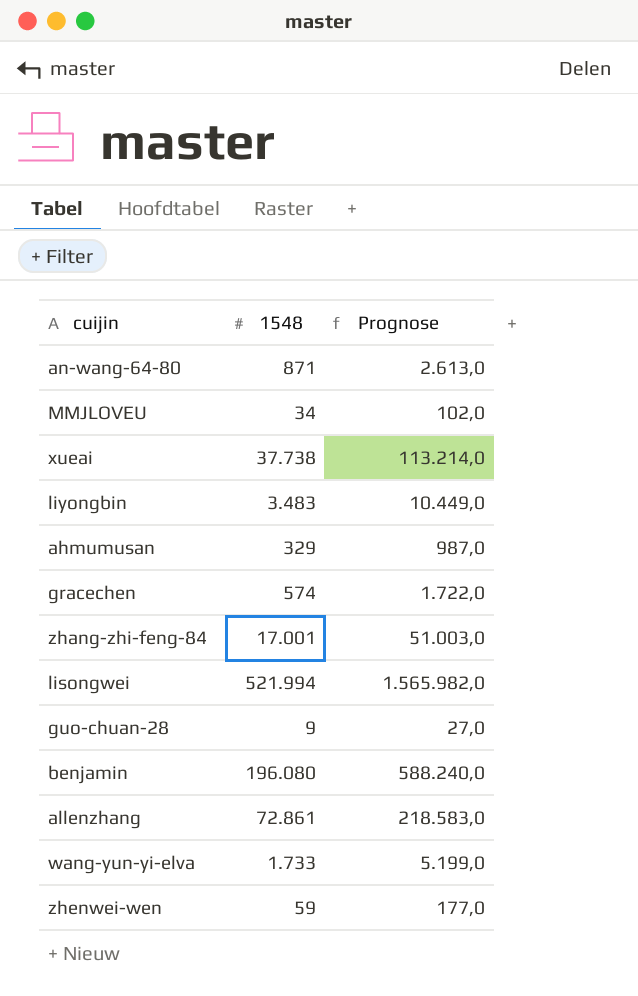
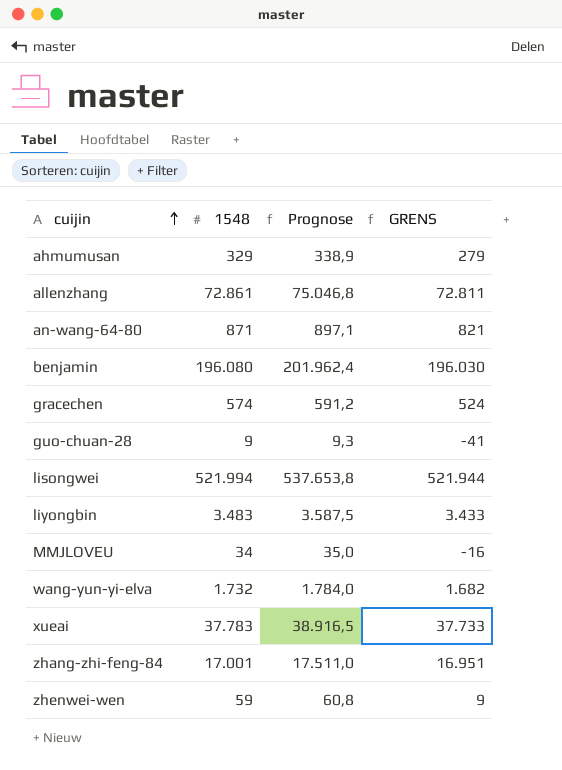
row order: none -> cuijin ascending
column Prognose | formula: [1548] * 3 -> [1548] * 1,03
column GRENS | formula: none -> [1548] - 50
wang-yun-yi-elva | 1548: 1.733 -> 1.732
xueai | 1548: 37.738 -> 37.783

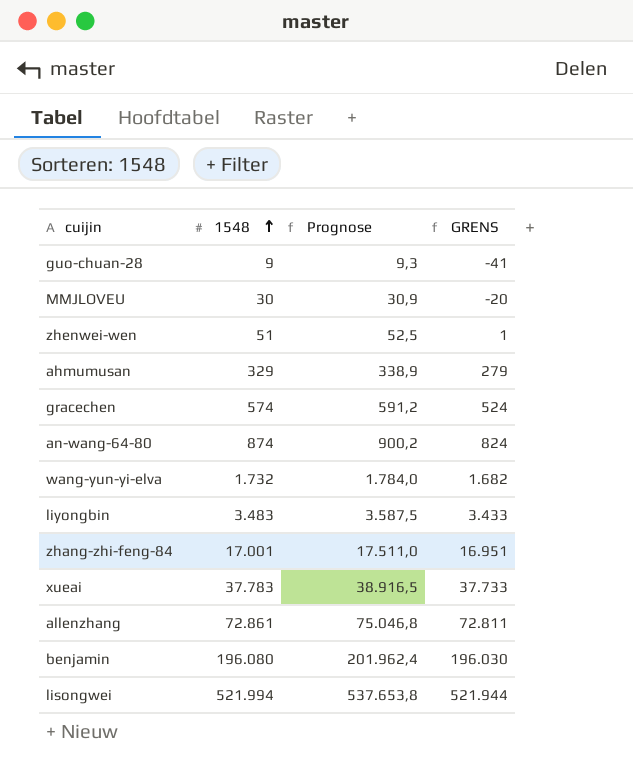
row order: cuijin ascending -> 1548 ascending
MMJLOVEU | 1548: 34 -> 30
MMJLOVEU | Prognose: 35,0 -> 30,9
MMJLOVEU | GRENS: -16 -> -20
zhenwei-wen | 1548: 59 -> 51
zhenwei-wen | Prognose: 60,8 -> 52,5
zhenwei-wen | GRENS: 9 -> 1
an-wang-64-80 | 1548: 871 -> 874
an-wang-64-80 | Prognose: 897,1 -> 900,2
an-wang-64-80 | GRENS: 821 -> 824

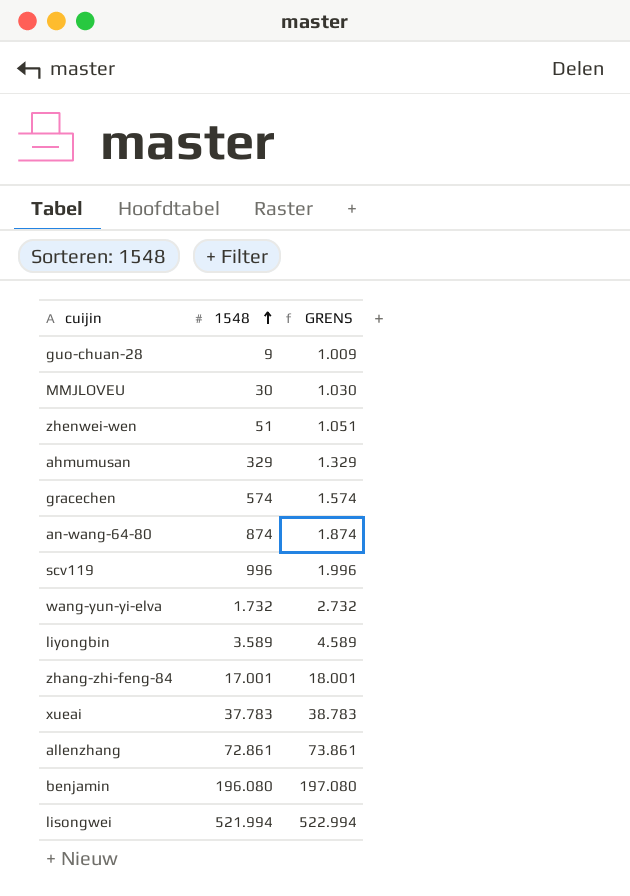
column Prognose | formula: [1548] * 1,03 -> none
column GRENS | formula: [1548] - 50 -> [1548] + 1000
row scv119: none -> 996 | 1.996
liyongbin | 1548: 3.483 -> 3.589

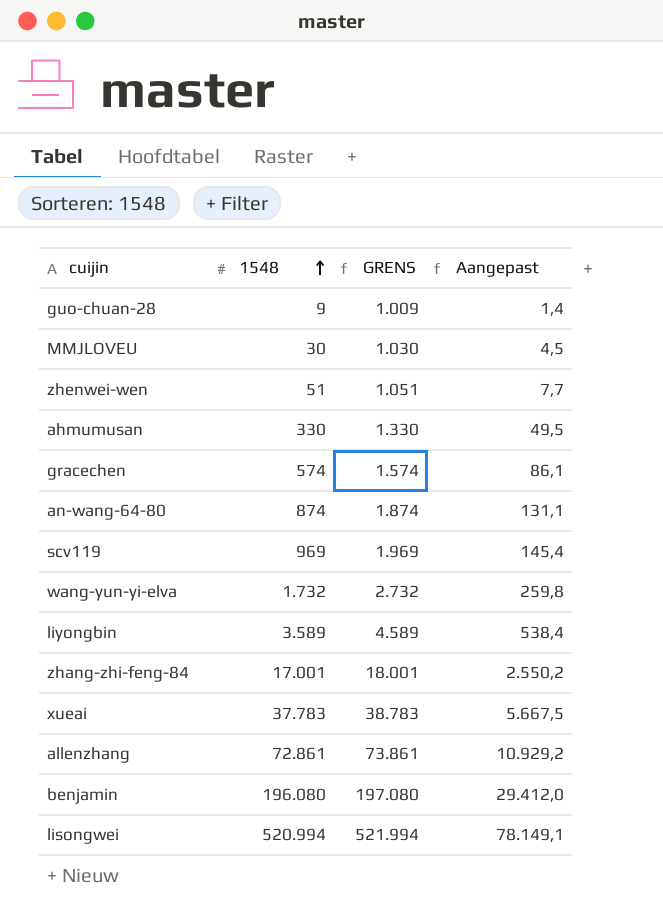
column Aangepast | formula: none -> [1548] * 0,15
ahmumusan | 1548: 329 -> 330
ahmumusan | GRENS: 1.329 -> 1.330
scv119 | 1548: 996 -> 969
scv119 | GRENS: 1.996 -> 1.969
lisongwei | 1548: 521.994 -> 520.994
lisongwei | GRENS: 522.994 -> 521.994

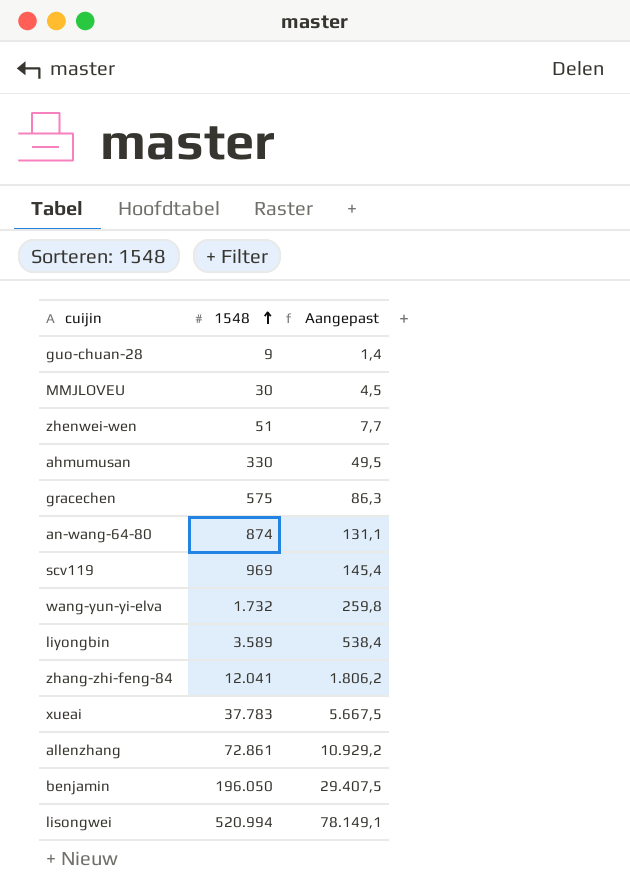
column GRENS | formula: [1548] + 1000 -> none
gracechen | 1548: 574 -> 575
gracechen | Aangepast: 86,1 -> 86,3
zhang-zhi-feng-84 | 1548: 17.001 -> 12.041
zhang-zhi-feng-84 | Aangepast: 2.550,2 -> 1.806,2
benjamin | 1548: 196.080 -> 196.050
benjamin | Aangepast: 29.412,0 -> 29.407,5

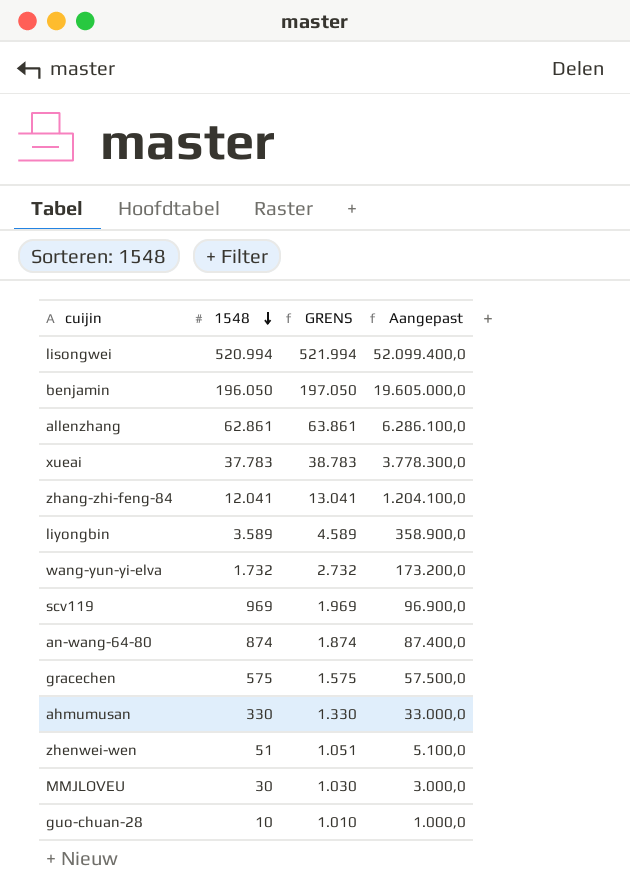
row order: 1548 ascending -> 1548 descending
column GRENS | formula: none -> [1548] + 1000
column Aangepast | formula: [1548] * 0,15 -> [1548] * 100
allenzhang | 1548: 72.861 -> 62.861
guo-chuan-28 | 1548: 9 -> 10

